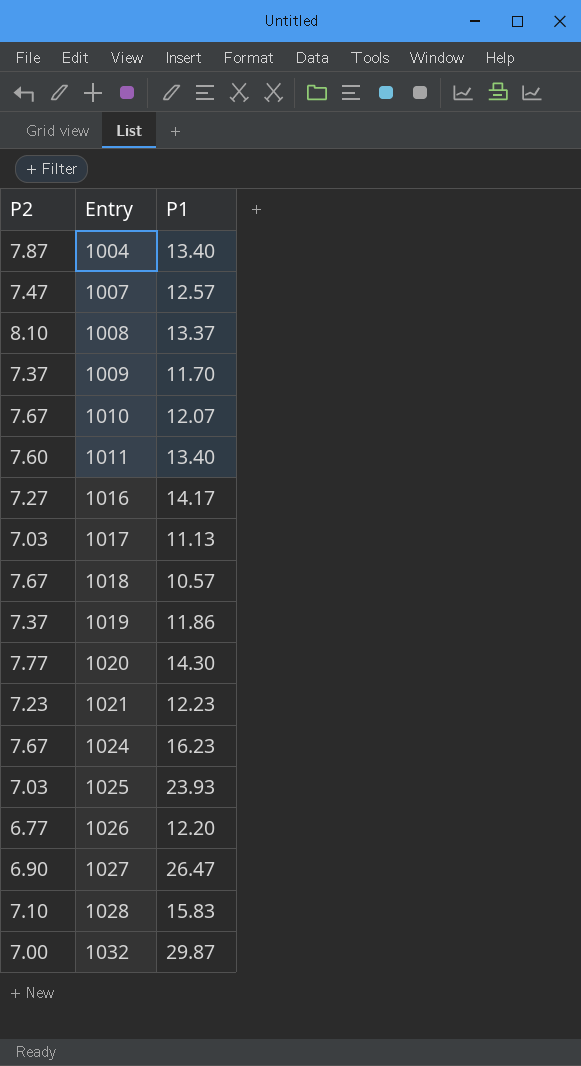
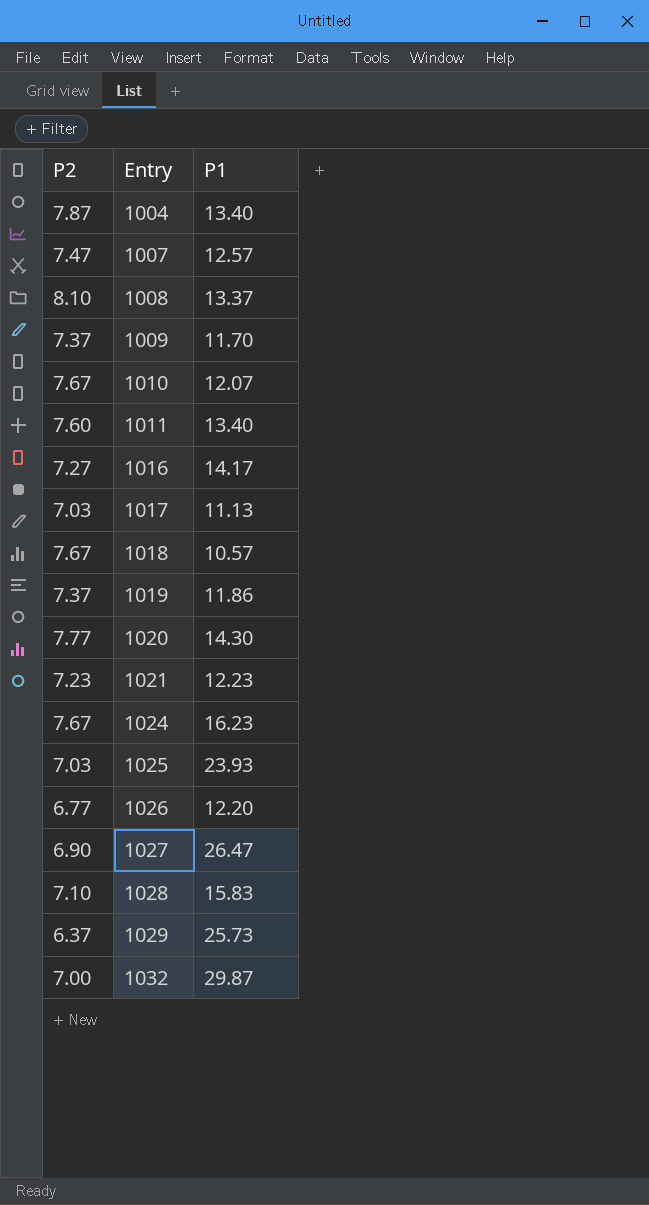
row 1029: none -> 6.37 | 25.73

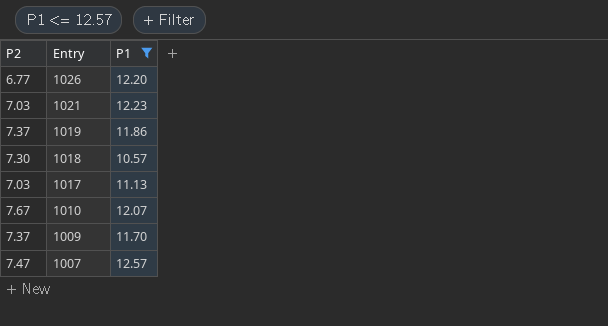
filter: none -> P1 <= 12.57
row order: Entry ascending -> Entry descending
1021 | P2: 7.23 -> 7.03
1018 | P2: 7.67 -> 7.30

